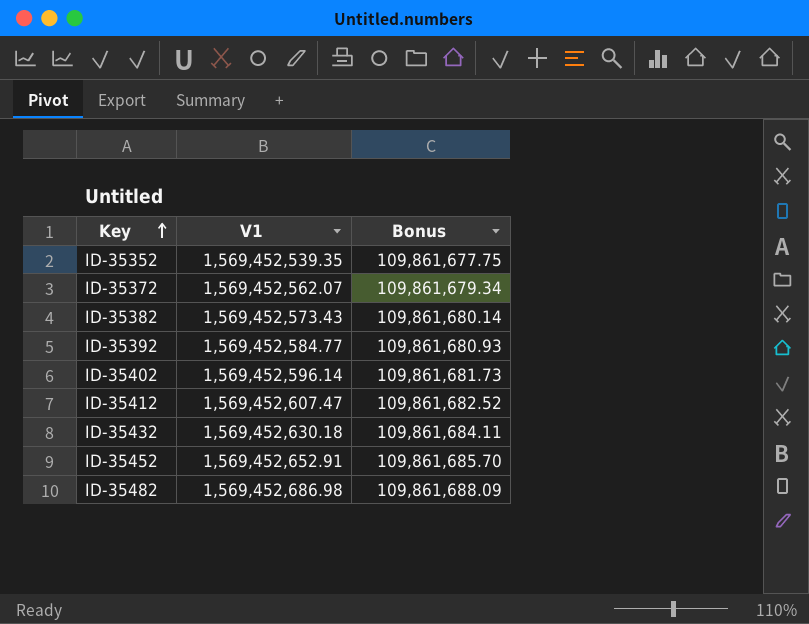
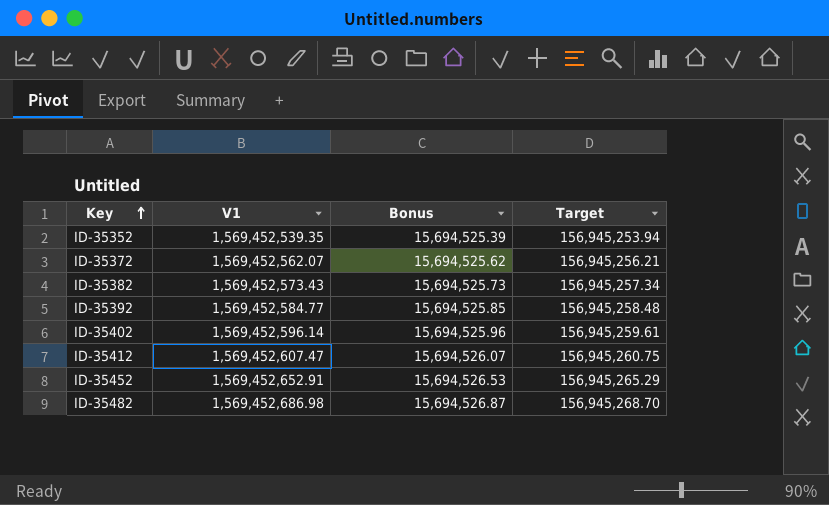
column Bonus | formula: [V1] * 0.07 -> [V1] * 0.01
column Target | formula: none -> [V1] * 0.1
row ID-35432: 1,569,452,630.18 | 109,861,684.11 -> none

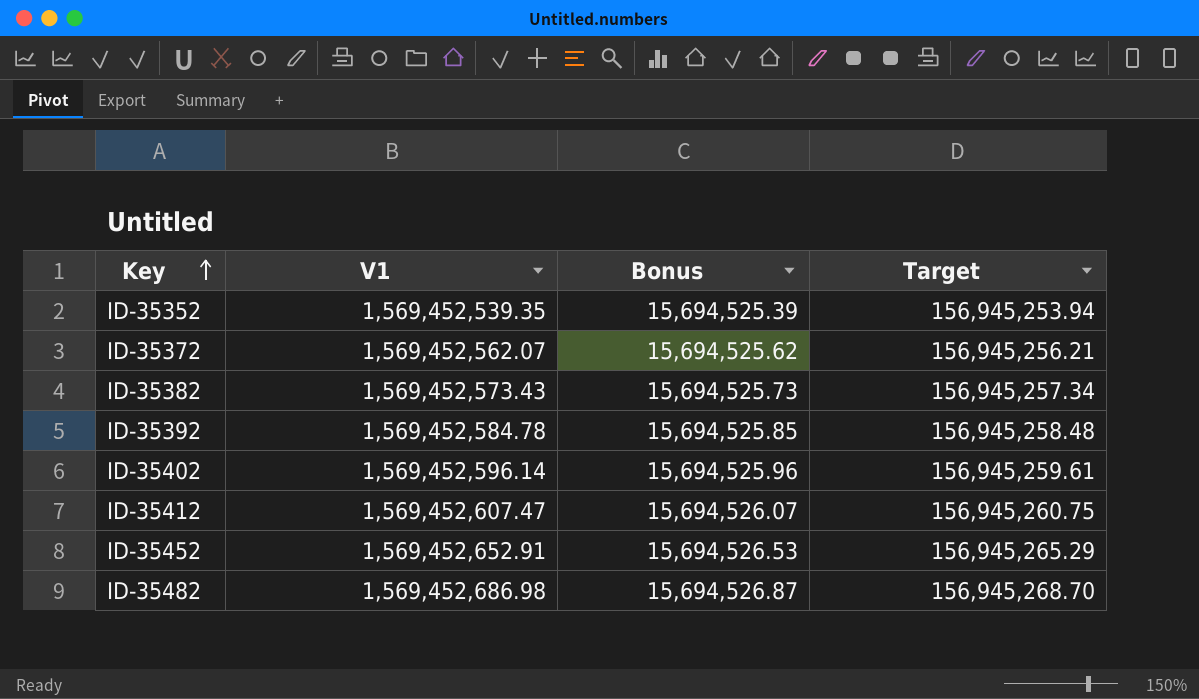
ID-35392 | V1: 1,569,452,584.77 -> 1,569,452,584.78

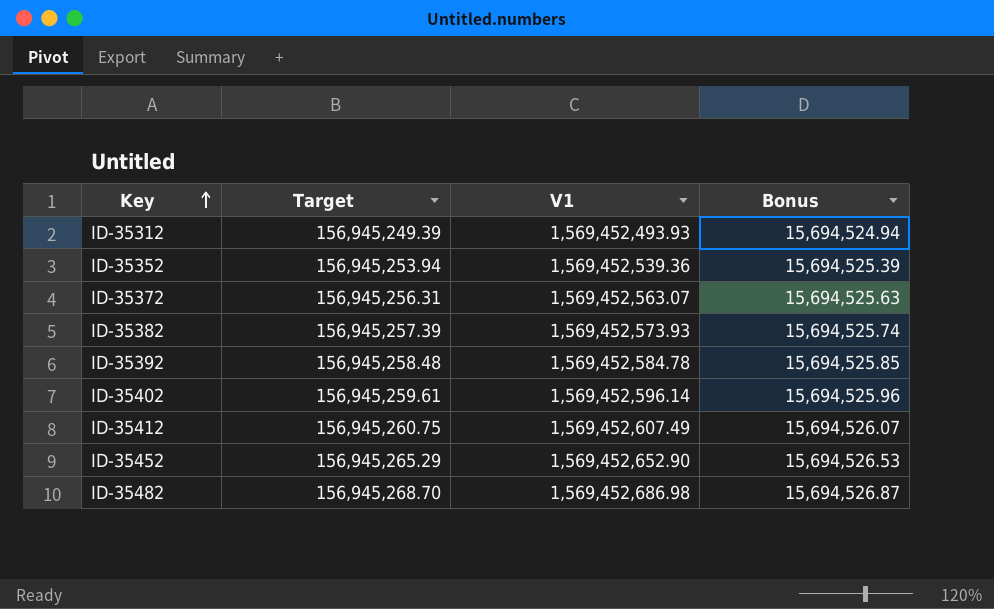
column Target | position: 4 -> 2
row ID-35312: none -> 156,945,249.39 | 1,569,452,493.93 | 15,694,524.94
ID-35352 | V1: 1,569,452,539.35 -> 1,569,452,539.36
ID-35372 | Target: 156,945,256.21 -> 156,945,256.31
ID-35372 | V1: 1,569,452,562.07 -> 1,569,452,563.07
ID-35372 | Bonus: 15,694,525.62 -> 15,694,525.63
ID-35382 | Target: 156,945,257.34 -> 156,945,257.39
ID-35382 | V1: 1,569,452,573.43 -> 1,569,452,573.93
ID-35382 | Bonus: 15,694,525.73 -> 15,694,525.74
ID-35412 | V1: 1,569,452,607.47 -> 1,569,452,607.49
ID-35452 | V1: 1,569,452,652.91 -> 1,569,452,652.90

